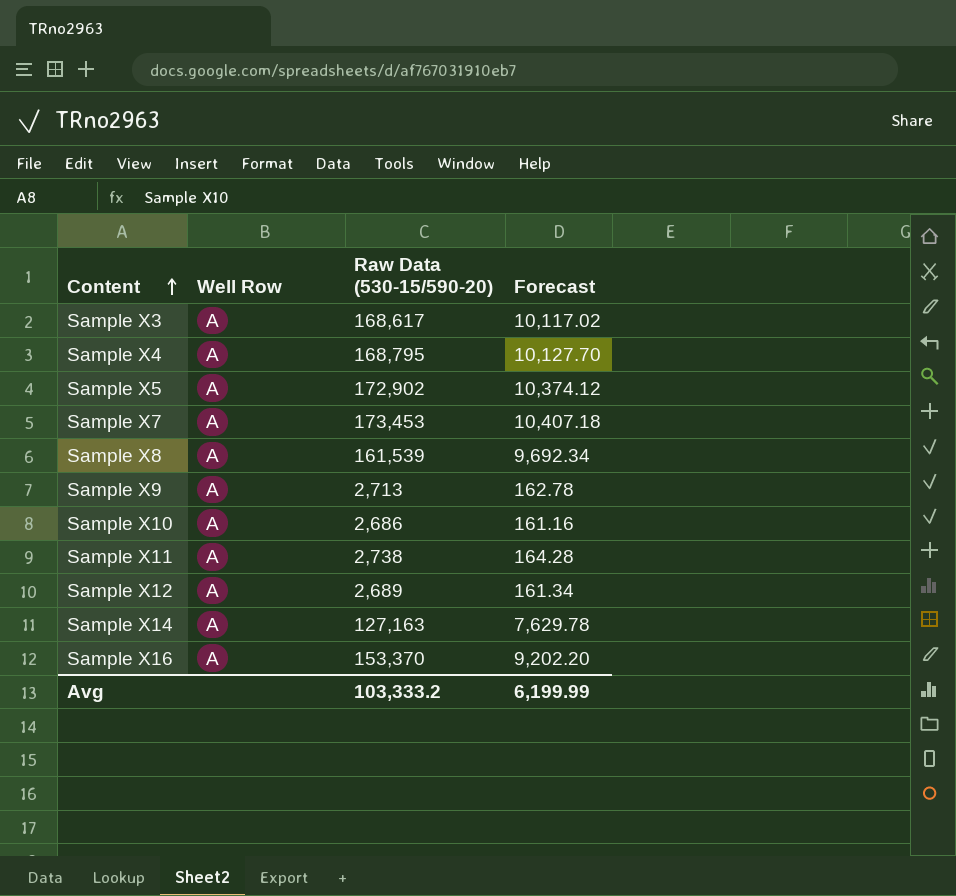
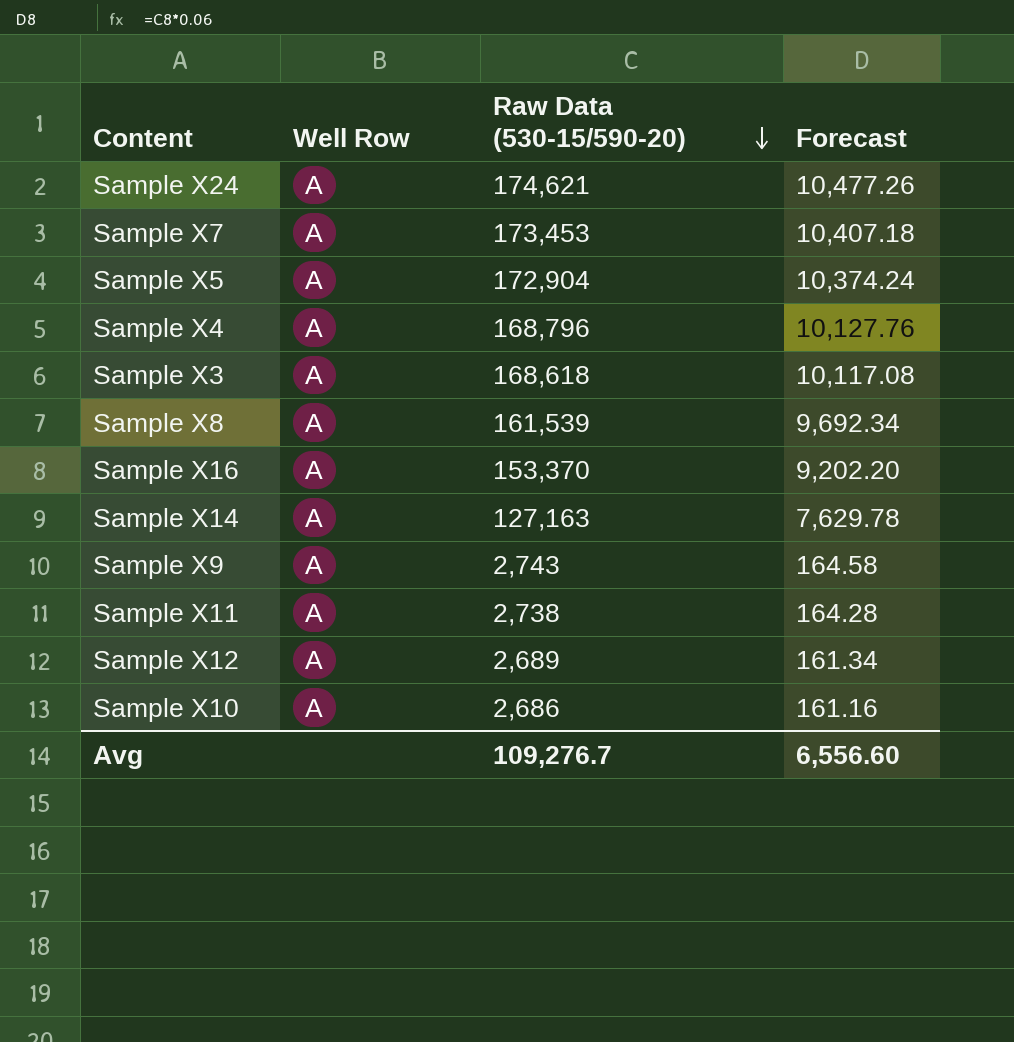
row order: Content ascending -> Raw Data (530-15/590-20) descending
row Sample X24: none -> A | 174,621 | 10,477.26
Sample X5 | Raw Data (530-15/590-20): 172,902 -> 172,904
Sample X5 | Forecast: 10,374.12 -> 10,374.24
Sample X4 | Raw Data (530-15/590-20): 168,795 -> 168,796
Sample X4 | Forecast: 10,127.70 -> 10,127.76
Sample X3 | Raw Data (530-15/590-20): 168,617 -> 168,618
Sample X3 | Forecast: 10,117.02 -> 10,117.08
Sample X9 | Raw Data (530-15/590-20): 2,713 -> 2,743
Sample X9 | Forecast: 162.78 -> 164.58
Avg | Raw Data (530-15/590-20): 103,333.2 -> 109,276.7
Avg | Forecast: 6,199.99 -> 6,556.60

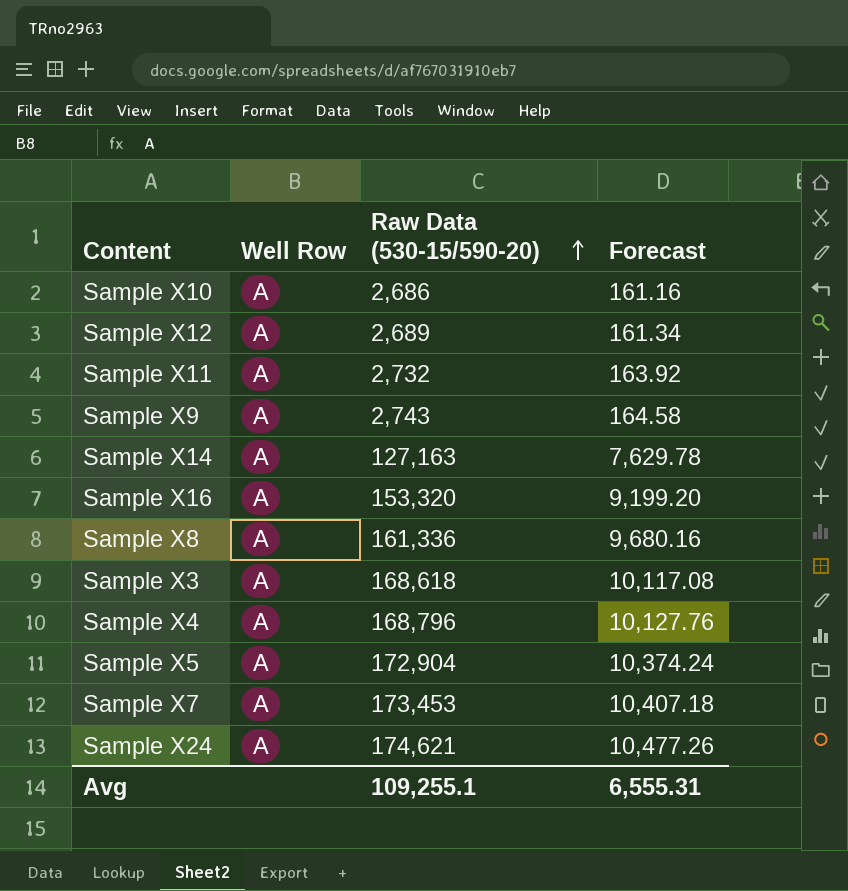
row order: Raw Data (530-15/590-20) descending -> Raw Data (530-15/590-20) ascending
Sample X11 | Raw Data (530-15/590-20): 2,738 -> 2,732
Sample X11 | Forecast: 164.28 -> 163.92
Sample X16 | Raw Data (530-15/590-20): 153,370 -> 153,320
Sample X16 | Forecast: 9,202.20 -> 9,199.20
Sample X8 | Raw Data (530-15/590-20): 161,539 -> 161,336
Sample X8 | Forecast: 9,692.34 -> 9,680.16
Avg | Raw Data (530-15/590-20): 109,276.7 -> 109,255.1
Avg | Forecast: 6,556.60 -> 6,555.31

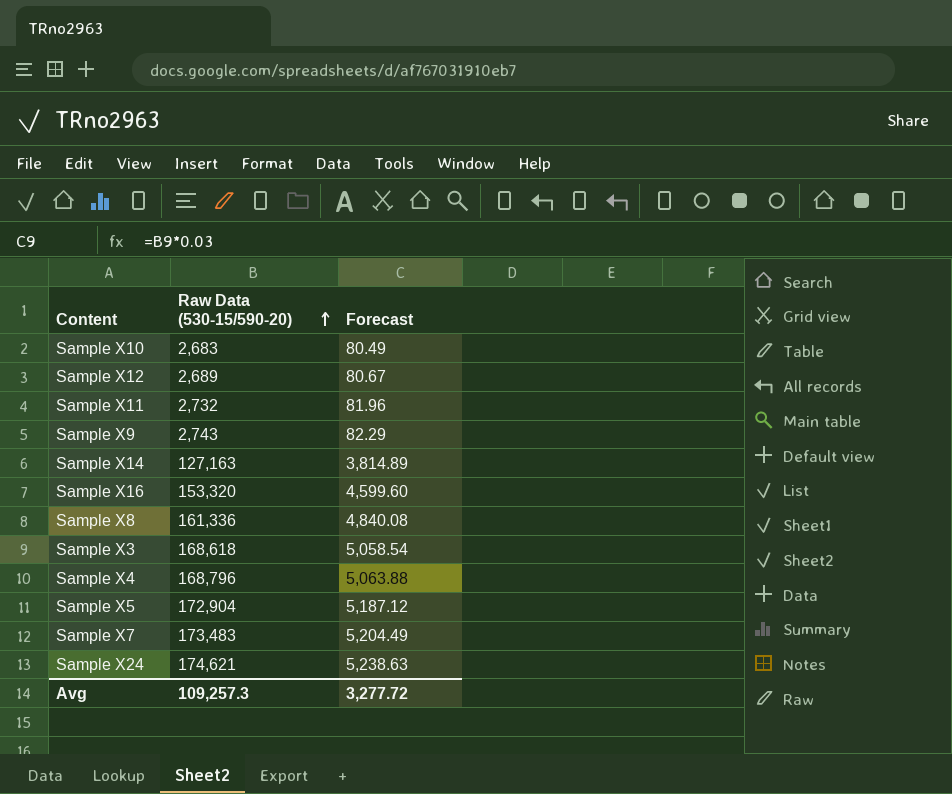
column Well Row | position: 2 -> none
column Forecast | formula: [Raw Data (530-15/590-20)] * 0.06 -> [Raw Data (530-15/590-20)] * 0.03
Sample X10 | Raw Data (530-15/590-20): 2,686 -> 2,683
Sample X7 | Raw Data (530-15/590-20): 173,453 -> 173,483
Avg | Raw Data (530-15/590-20): 109,255.1 -> 109,257.3
Avg | Forecast: 6,555.31 -> 3,277.72

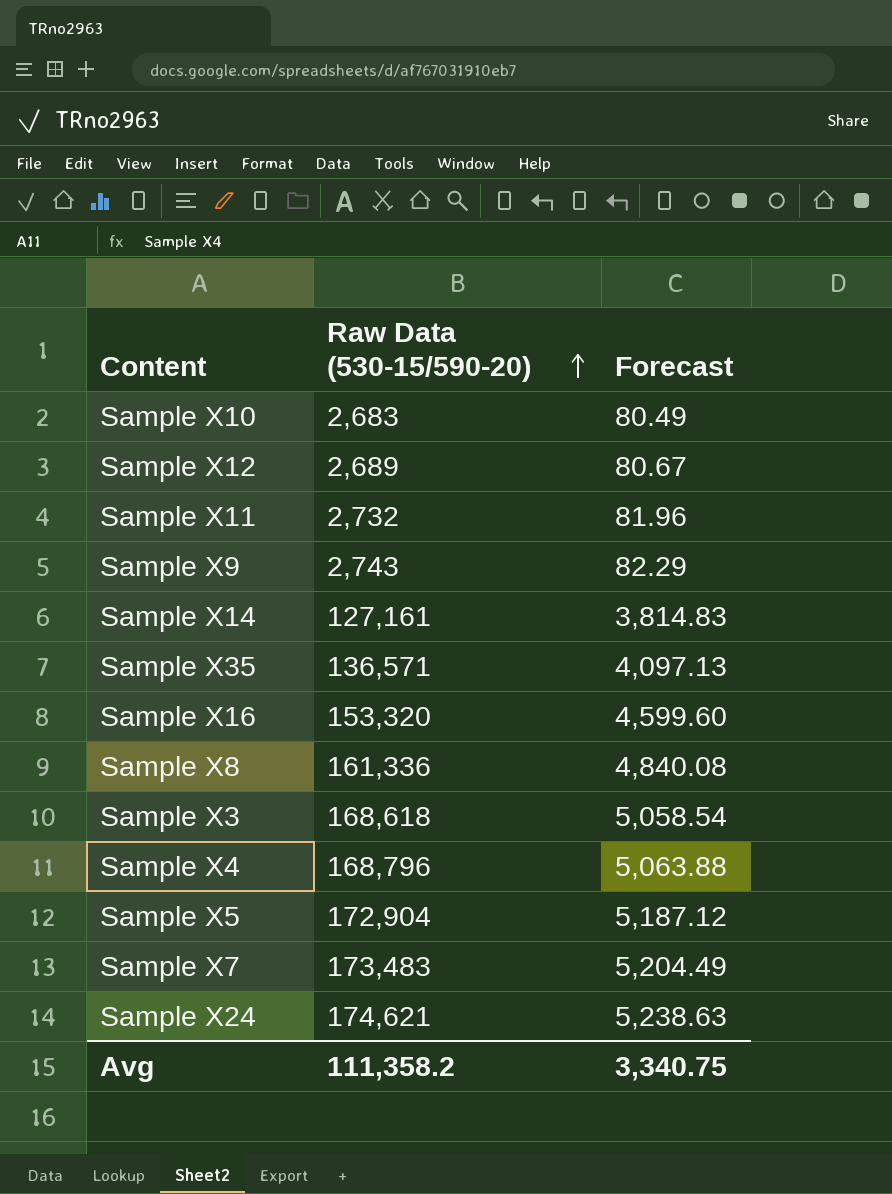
Sample X14 | Raw Data (530-15/590-20): 127,163 -> 127,161
Sample X14 | Forecast: 3,814.89 -> 3,814.83
row Sample X35: none -> 136,571 | 4,097.13
Avg | Raw Data (530-15/590-20): 109,257.3 -> 111,358.2
Avg | Forecast: 3,277.72 -> 3,340.75

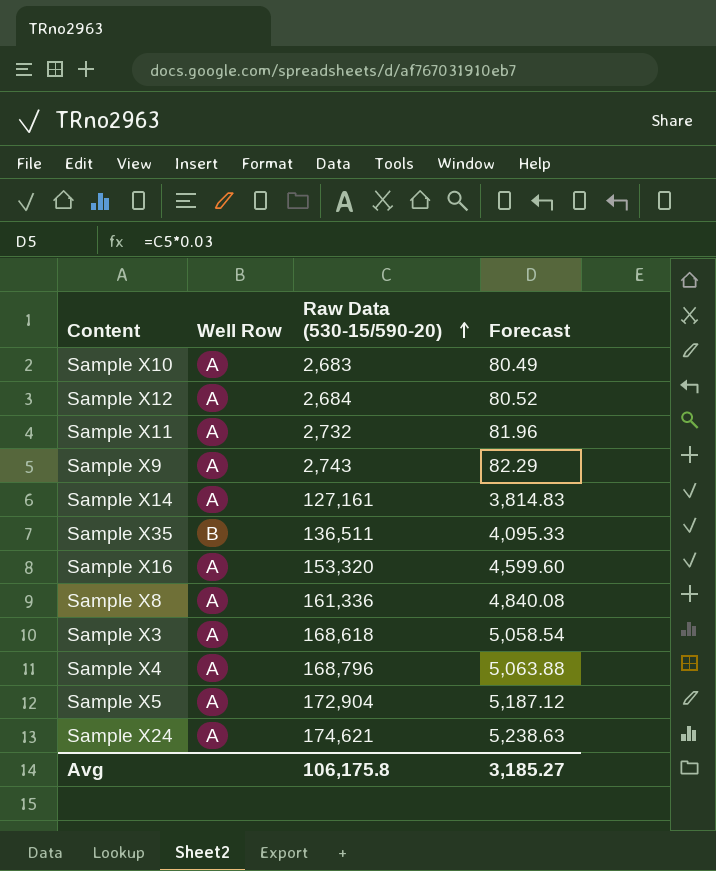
column Well Row | position: none -> 2
row Sample X7: 173,483 | 5,204.49 -> none
Sample X12 | Raw Data (530-15/590-20): 2,689 -> 2,684
Sample X12 | Forecast: 80.67 -> 80.52
Sample X35 | Raw Data (530-15/590-20): 136,571 -> 136,511
Sample X35 | Forecast: 4,097.13 -> 4,095.33
Avg | Raw Data (530-15/590-20): 111,358.2 -> 106,175.8
Avg | Forecast: 3,340.75 -> 3,185.27

